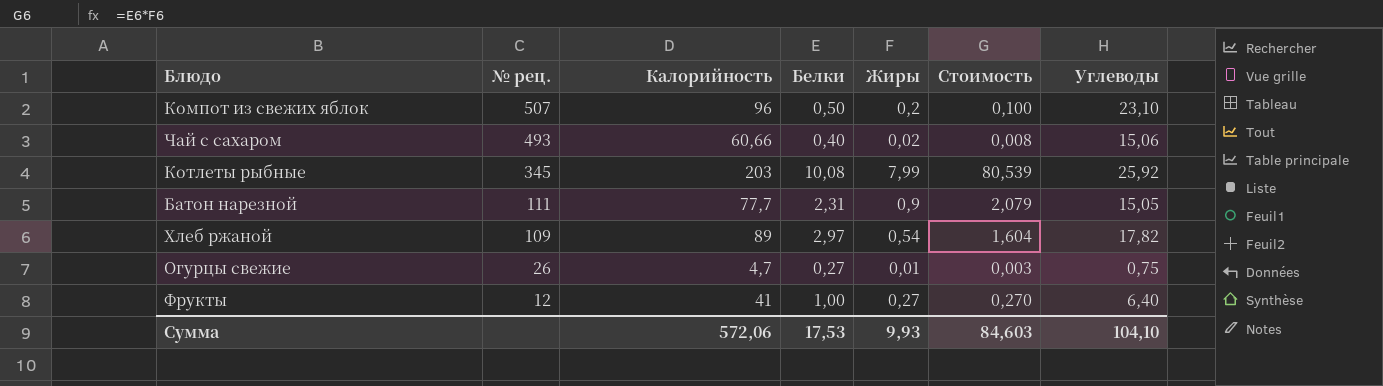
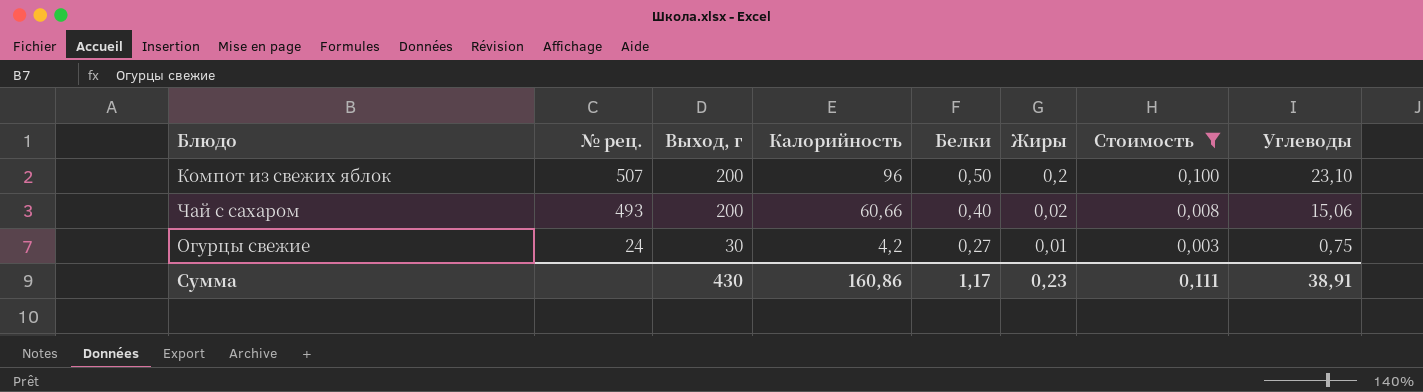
filter: none -> Стоимость <= 0,100
column Выход, г | position: none -> 3
Огурцы свежие | № рец.: 26 -> 24
Огурцы свежие | Калорийность: 4,7 -> 4,2
Сумма | Калорийность: 572,06 -> 160,86
Сумма | Белки: 17,53 -> 1,17
Сумма | Жиры: 9,93 -> 0,23
Сумма | Стоимость: 84,603 -> 0,111
Сумма | Углеводы: 104,10 -> 38,91

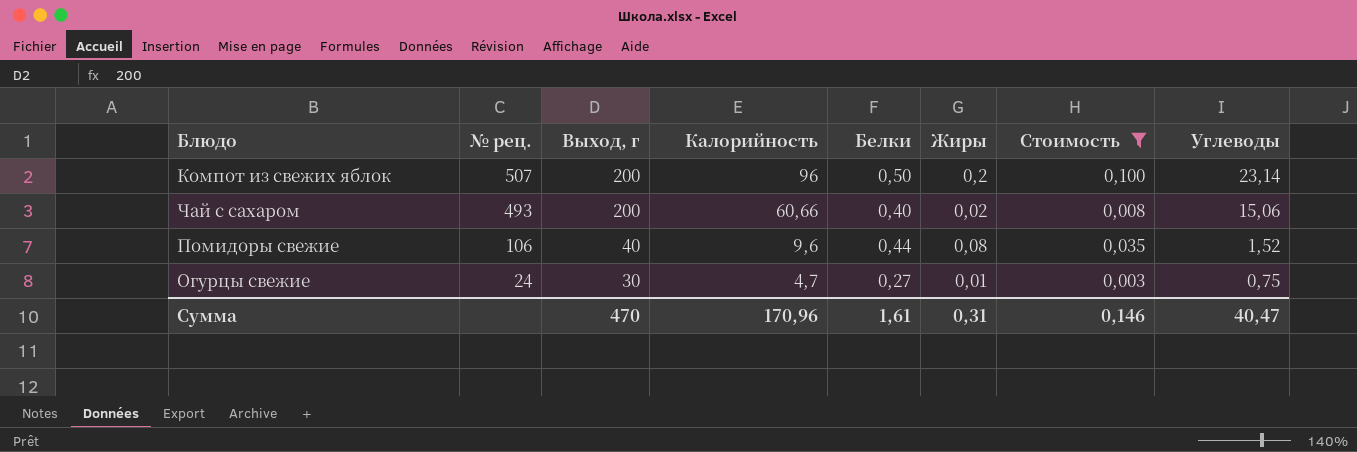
Компот из свежих яблок | Углеводы: 23,10 -> 23,14
row Помидоры свежие: none -> 106 | 40 | 9,6 | 0,44 | 0,08 | 0,035 | 1,52
Огурцы свежие | Калорийность: 4,2 -> 4,7
Сумма | Выход, г: 430 -> 470
Сумма | Калорийность: 160,86 -> 170,96
Сумма | Белки: 1,17 -> 1,61
Сумма | Жиры: 0,23 -> 0,31
Сумма | Стоимость: 0,111 -> 0,146
Сумма | Углеводы: 38,91 -> 40,47

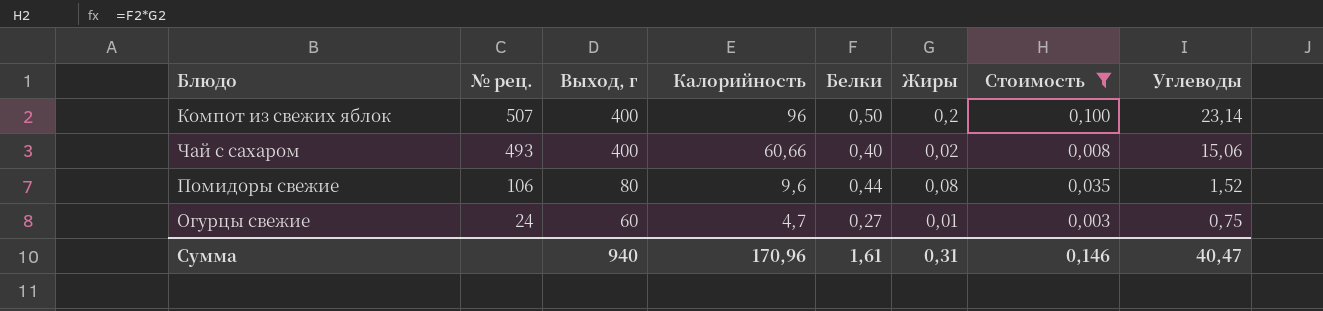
Компот из свежих яблок | Выход, г: 200 -> 400
Чай с сахаром | Выход, г: 200 -> 400
Помидоры свежие | Выход, г: 40 -> 80
Огурцы свежие | Выход, г: 30 -> 60
Сумма | Выход, г: 470 -> 940

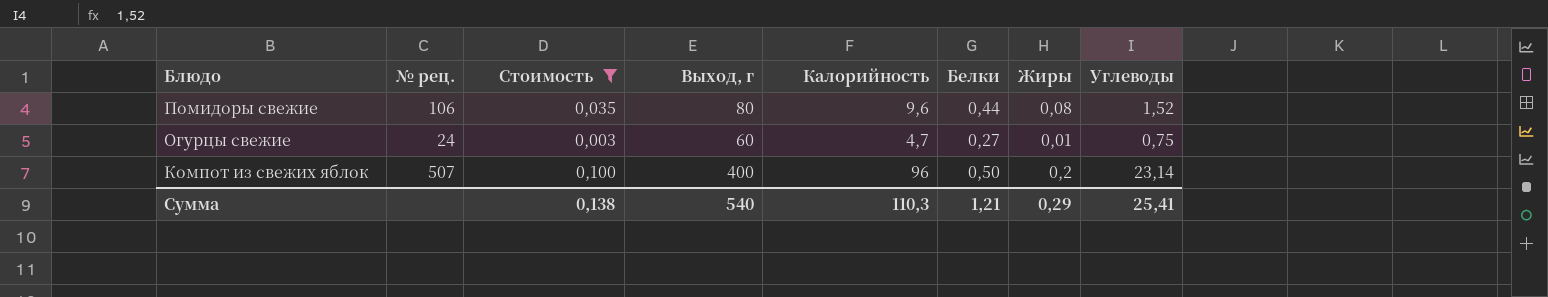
row order: № рец. descending -> Блюдо descending
column Стоимость | position: 7 -> 3
row Чай с сахаром: 493 | 400 | 60,66 | 0,40 | 0,02 | 0,008 | 15,06 -> none
Сумма | Стоимость: 0,146 -> 0,138
Сумма | Выход, г: 940 -> 540
Сумма | Калорийность: 170,96 -> 110,3
Сумма | Белки: 1,61 -> 1,21
Сумма | Жиры: 0,31 -> 0,29
Сумма | Углеводы: 40,47 -> 25,41

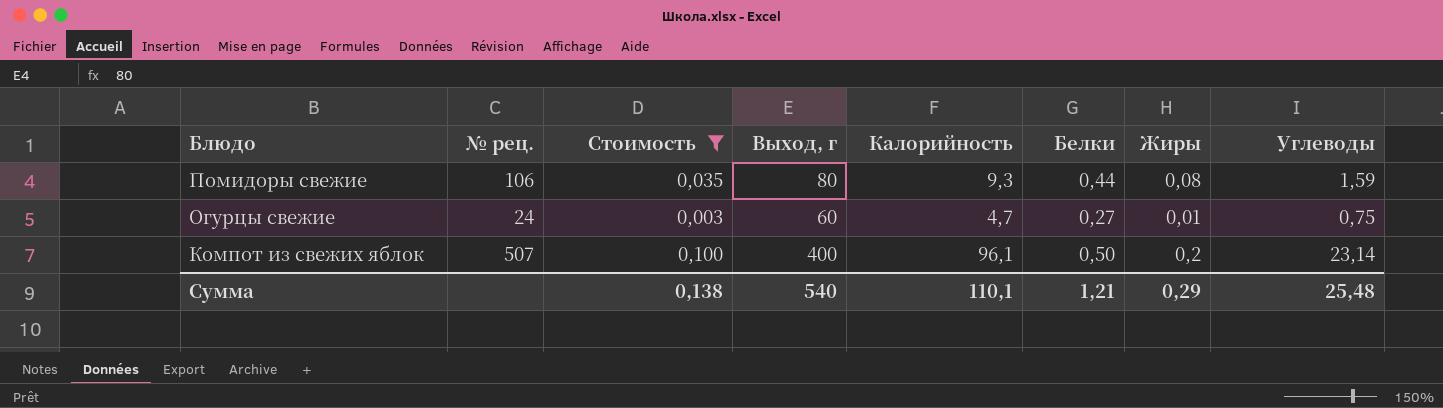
Помидоры свежие | Калорийность: 9,6 -> 9,3
Помидоры свежие | Углеводы: 1,52 -> 1,59
Компот из свежих яблок | Калорийность: 96 -> 96,1
Сумма | Калорийность: 110,3 -> 110,1
Сумма | Углеводы: 25,41 -> 25,48

